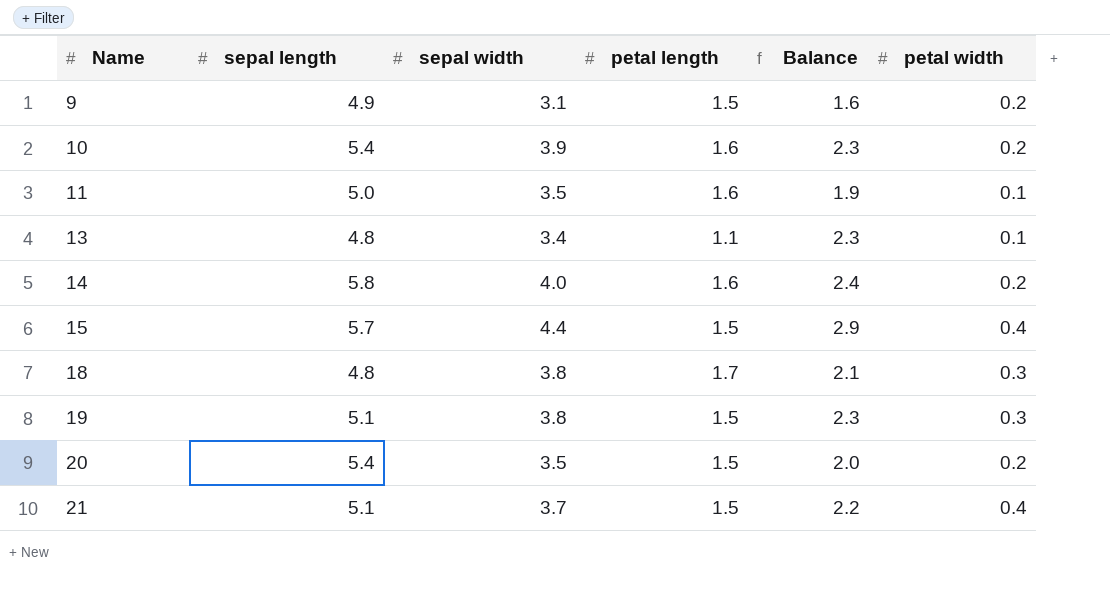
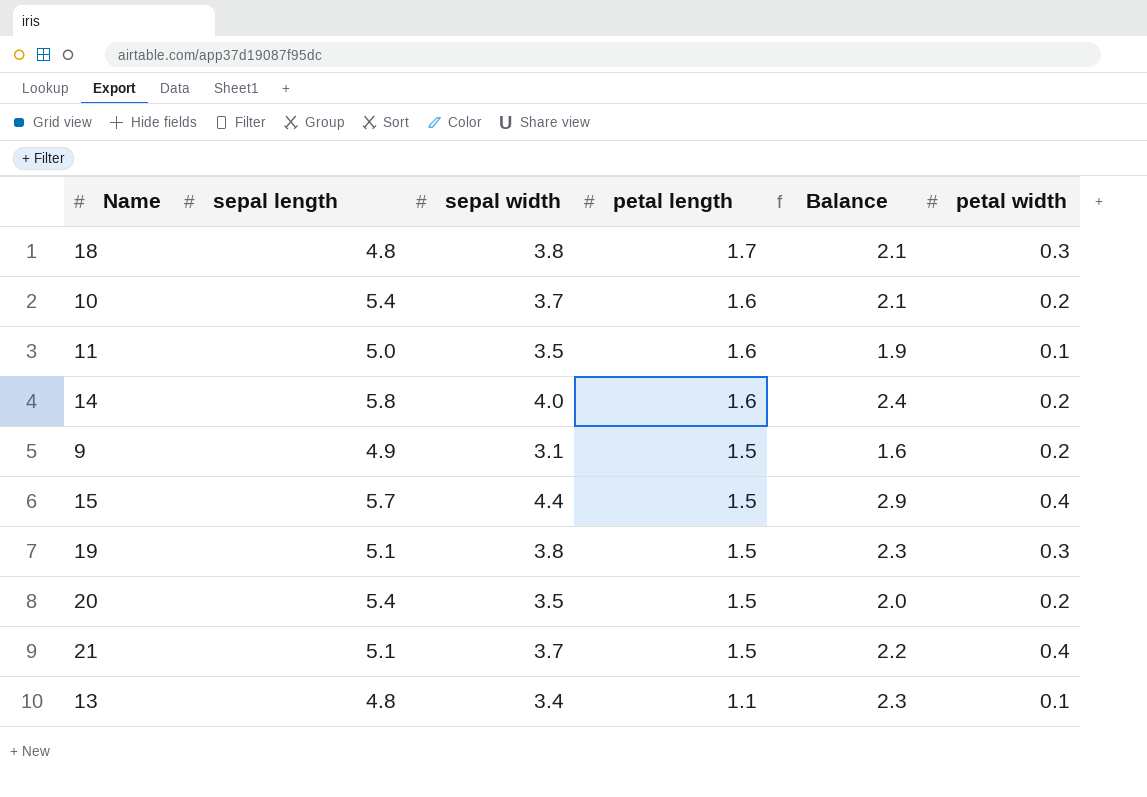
row order: Name ascending -> petal length descending
10 | sepal width: 3.9 -> 3.7
10 | Balance: 2.3 -> 2.1

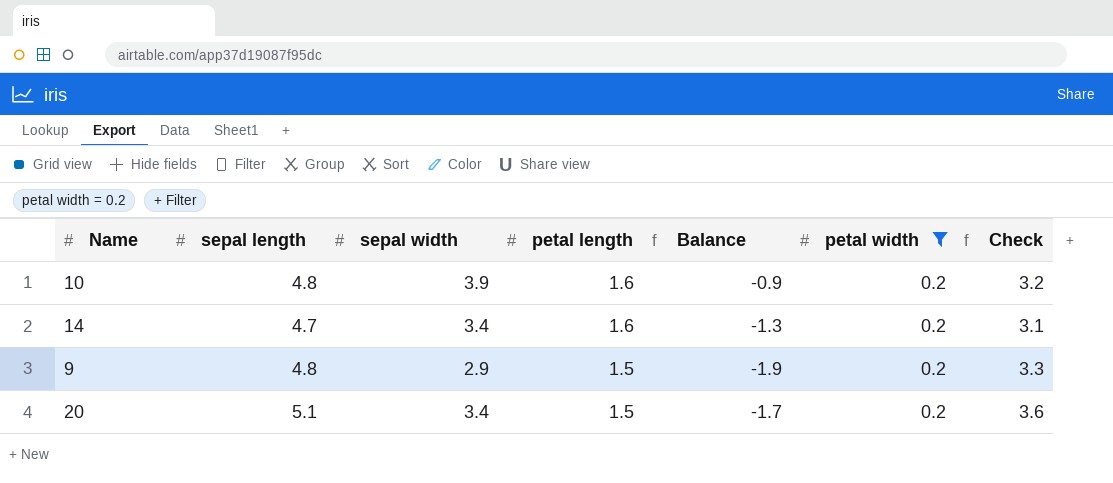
filter: none -> petal width = 0.2
column Balance | formula: [sepal width] - [petal length] -> [sepal width] - [sepal length]
column Check | formula: none -> [sepal length] - [petal length]
10 | sepal length: 5.4 -> 4.8
10 | sepal width: 3.7 -> 3.9
14 | sepal length: 5.8 -> 4.7
14 | sepal width: 4.0 -> 3.4
9 | sepal length: 4.9 -> 4.8
9 | sepal width: 3.1 -> 2.9
20 | sepal length: 5.4 -> 5.1
20 | sepal width: 3.5 -> 3.4

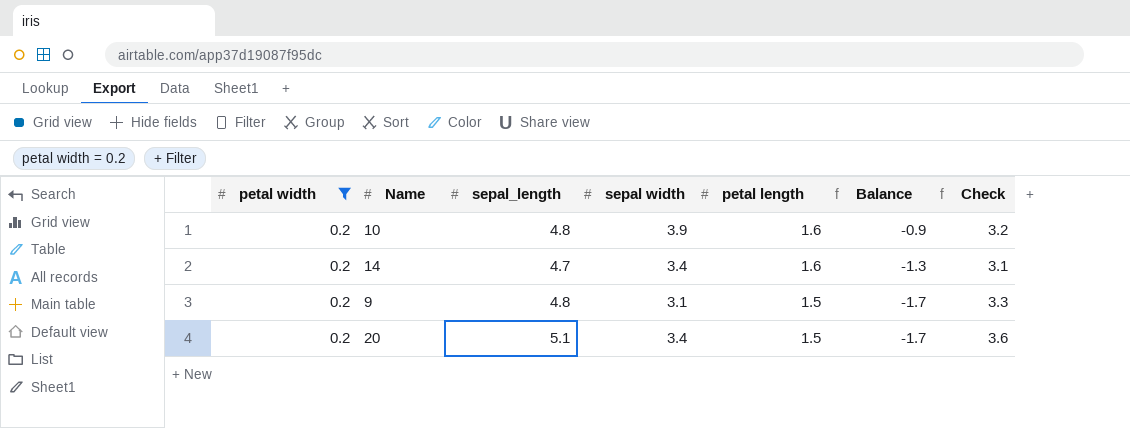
column petal width | position: 6 -> 1
column name: sepal length -> sepal_length
9 | sepal width: 2.9 -> 3.1
9 | Balance: -1.9 -> -1.7

